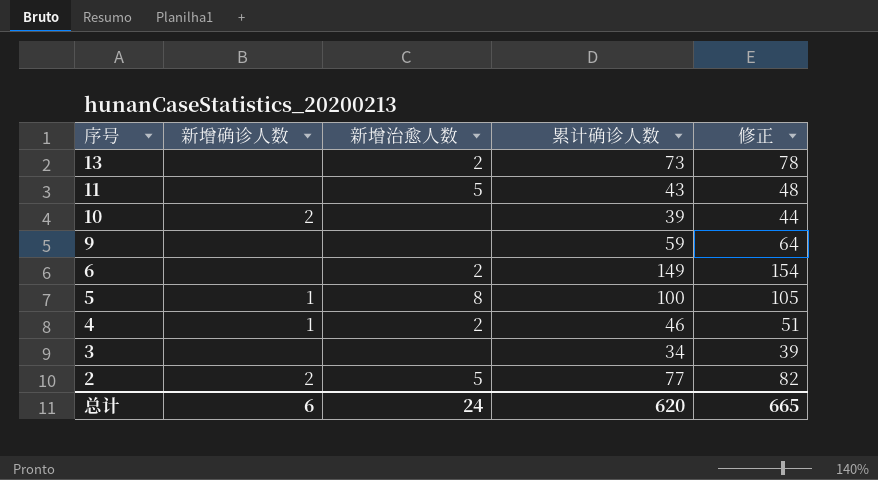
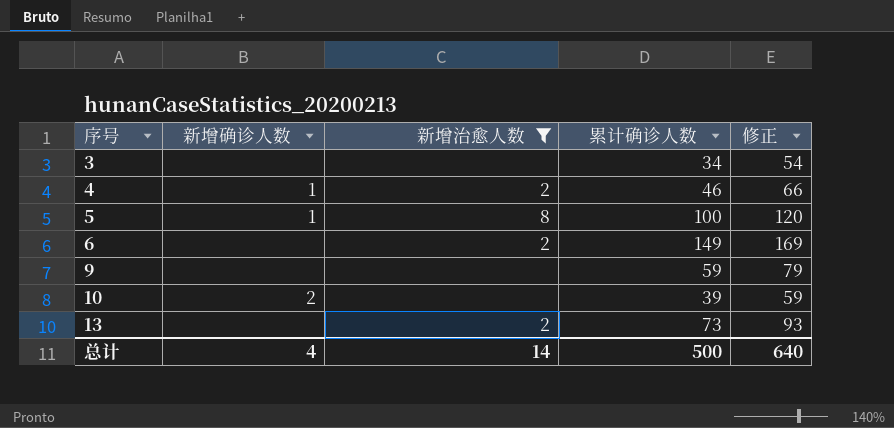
filter: none -> 新增治愈人数 != 5
row order: 序号 descending -> 序号 ascending
column 修正 | formula: [累计确诊人数] + 5 -> [累计确诊人数] + 20
总计 | 新增确诊人数: 6 -> 4
总计 | 新增治愈人数: 24 -> 14
总计 | 累计确诊人数: 620 -> 500
总计 | 修正: 665 -> 640

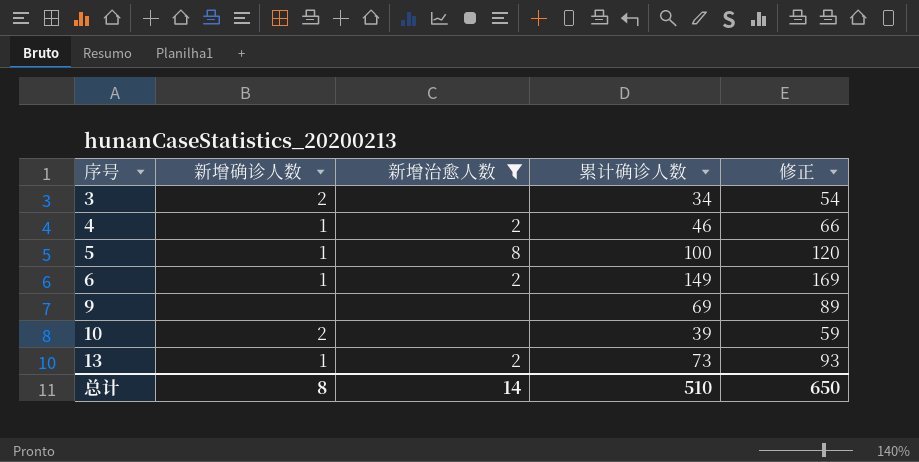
3 | 新增确诊人数: none -> 2
6 | 新增确诊人数: none -> 1
9 | 累计确诊人数: 59 -> 69
9 | 修正: 79 -> 89
13 | 新增确诊人数: none -> 1
总计 | 新增确诊人数: 4 -> 8
总计 | 累计确诊人数: 500 -> 510
总计 | 修正: 640 -> 650

